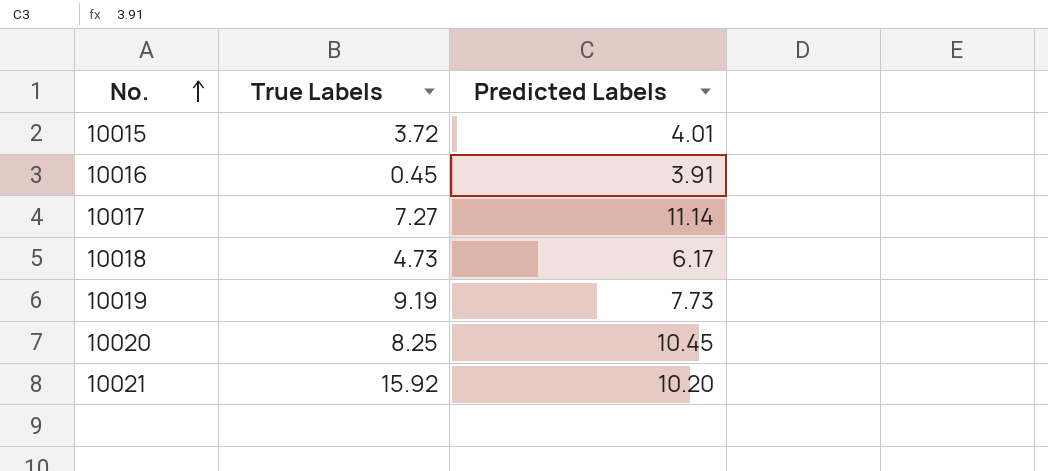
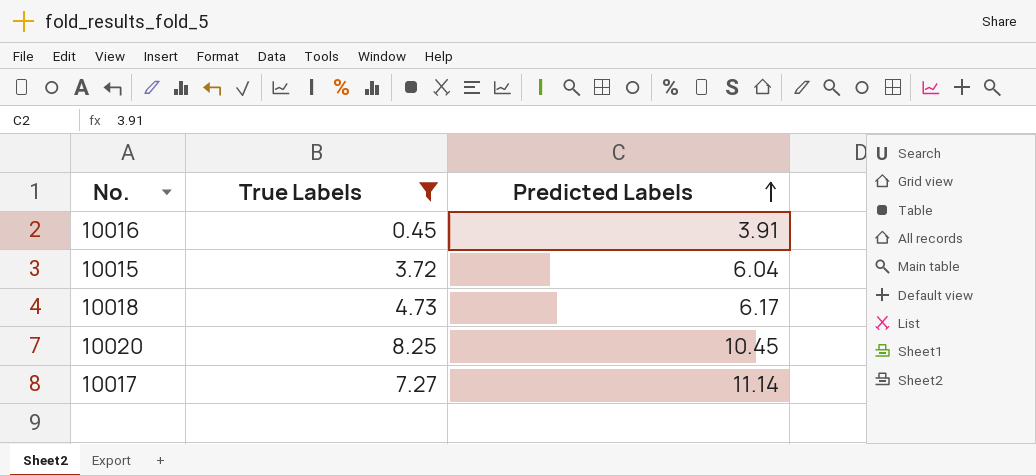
filter: none -> True Labels <= 8.25
row order: No. ascending -> Predicted Labels ascending
10015 | Predicted Labels: 4.01 -> 6.04

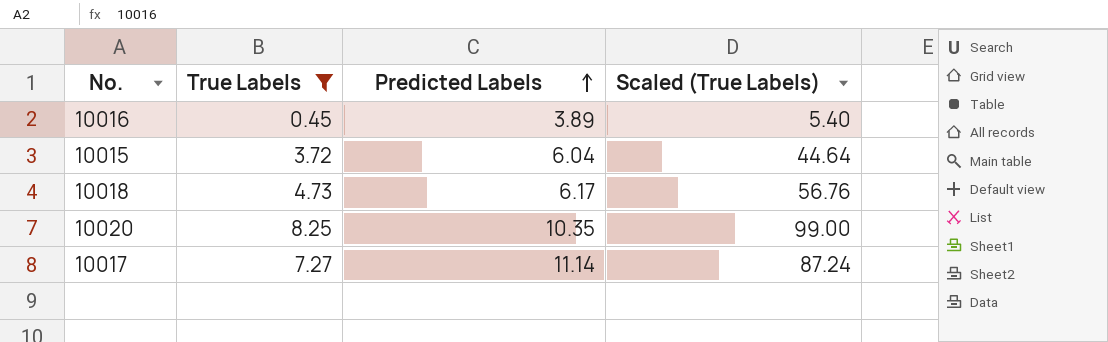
column Scaled (True Labels) | formula: none -> [True Labels] * 12
10016 | Predicted Labels: 3.91 -> 3.89
10020 | Predicted Labels: 10.45 -> 10.35

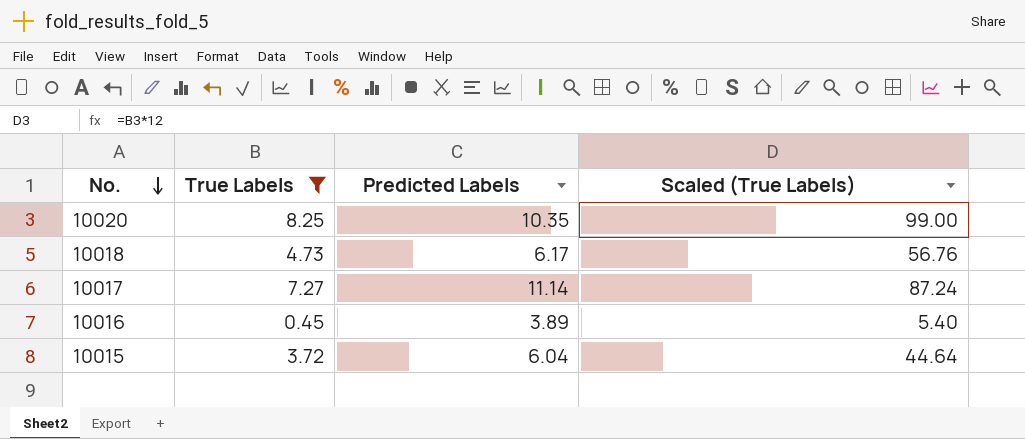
row order: Predicted Labels ascending -> No. descending

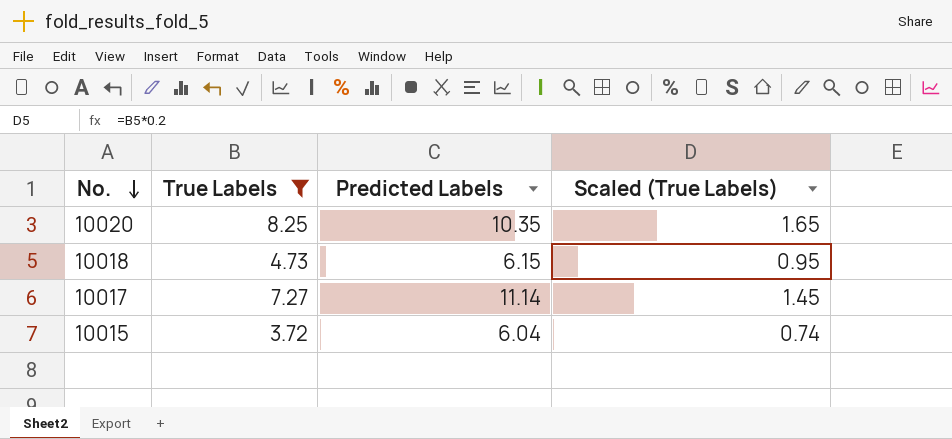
column Scaled (True Labels) | formula: [True Labels] * 12 -> [True Labels] * 0.2
row 10016: 0.45 | 3.89 | 5.40 -> none
10018 | Predicted Labels: 6.17 -> 6.15

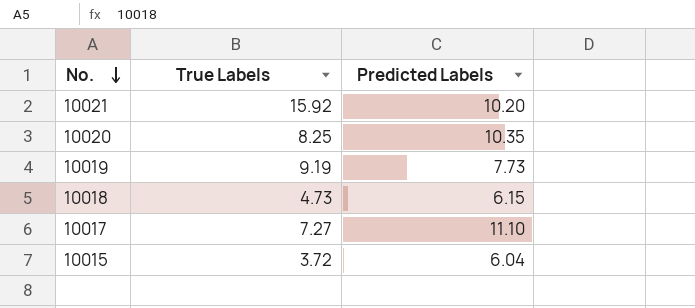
filter: True Labels <= 8.25 -> none
column Scaled (True Labels) | formula: [True Labels] * 0.2 -> none
10017 | Predicted Labels: 11.14 -> 11.10

